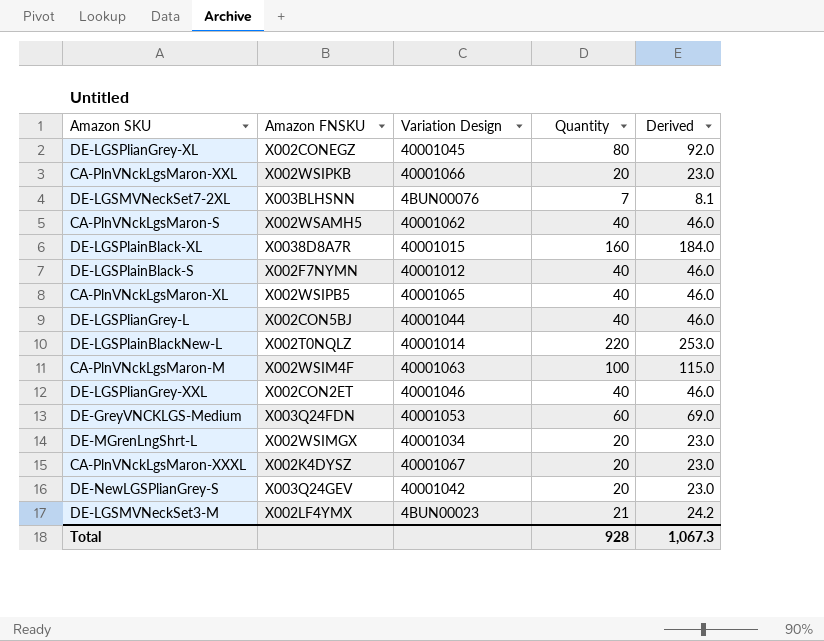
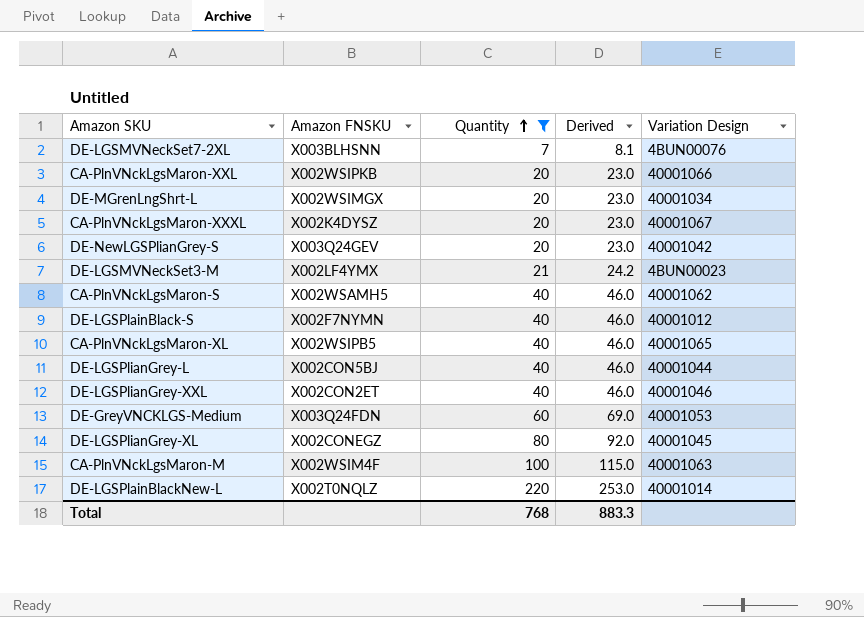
filter: none -> Quantity != 160
row order: none -> Quantity ascending
column Variation Design | position: 3 -> 5
Total | Quantity: 928 -> 768
Total | Derived: 1,067.3 -> 883.3

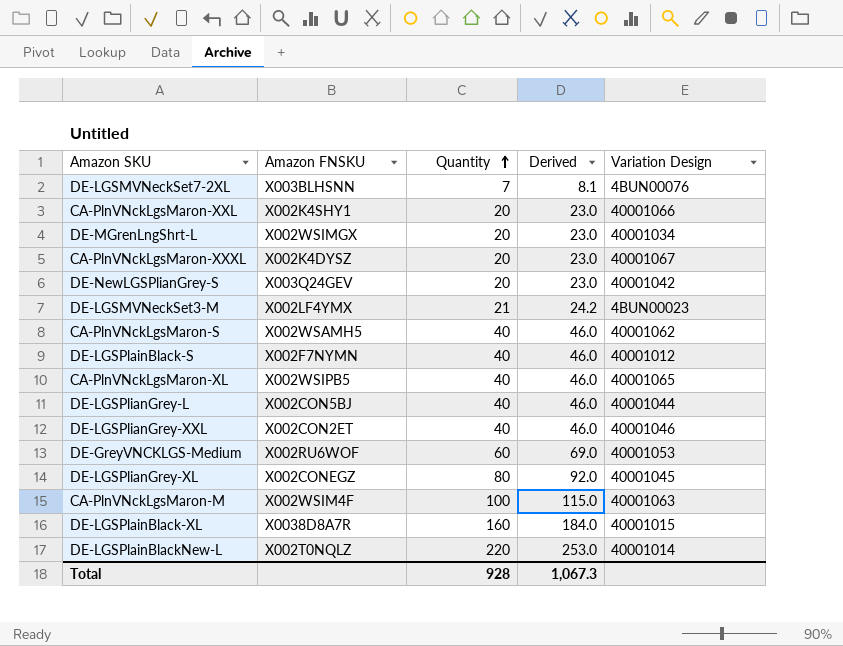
filter: Quantity != 160 -> none
CA-PlnVNckLgsMaron-XXL | Amazon FNSKU: X002WSIPKB -> X002K4SHY1
DE-GreyVNCKLGS-Medium | Amazon FNSKU: X003Q24FDN -> X002RU6WOF
Total | Quantity: 768 -> 928
Total | Derived: 883.3 -> 1,067.3

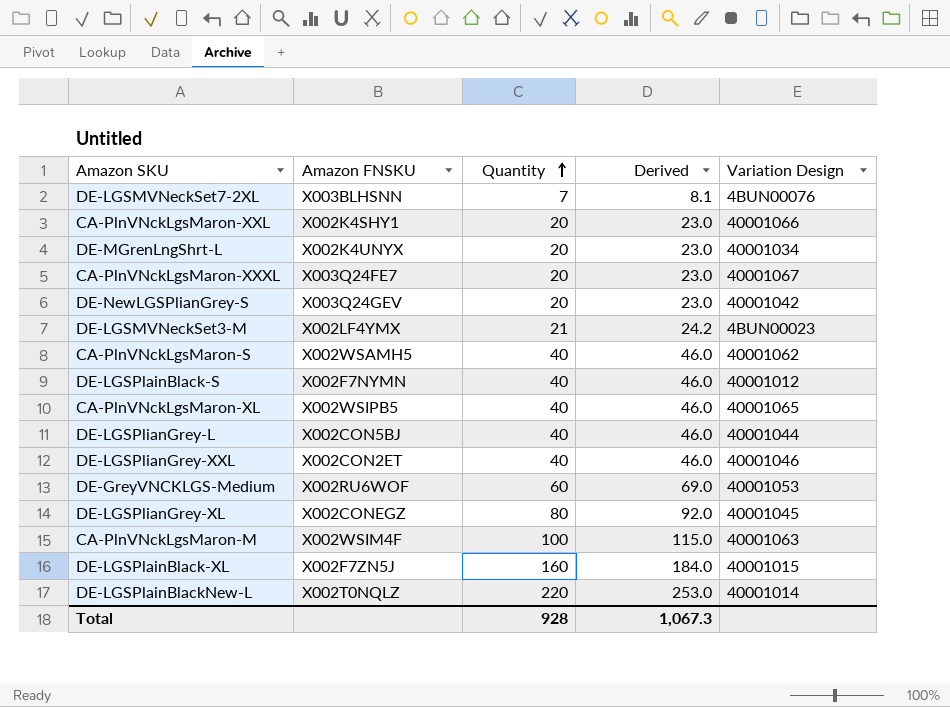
DE-MGrenLngShrt-L | Amazon FNSKU: X002WSIMGX -> X002K4UNYX
CA-PlnVNckLgsMaron-XXXL | Amazon FNSKU: X002K4DYSZ -> X003Q24FE7
DE-LGSPlainBlack-XL | Amazon FNSKU: X0038D8A7R -> X002F7ZN5J

